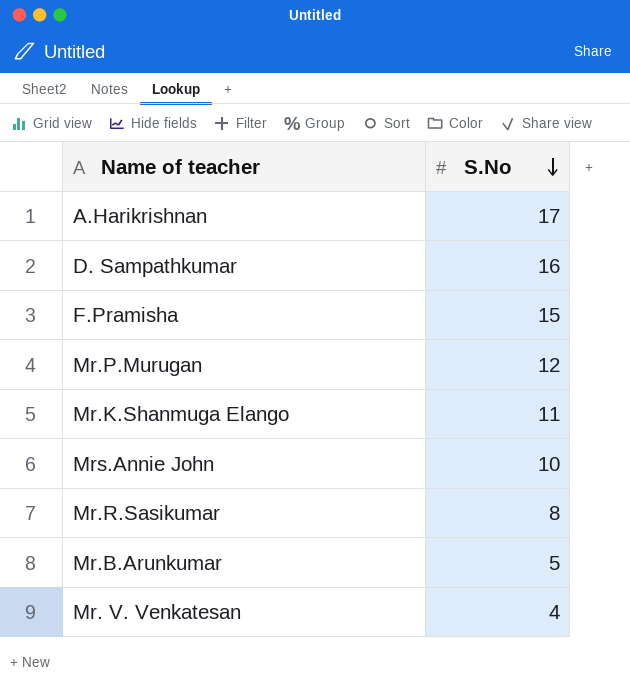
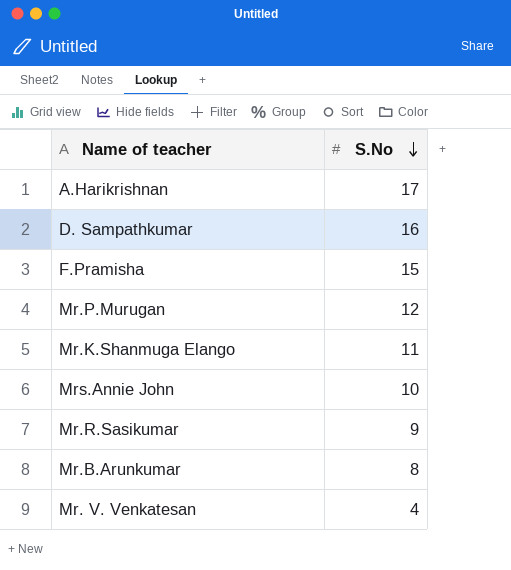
Mr.R.Sasikumar | S.No: 8 -> 9
Mr.B.Arunkumar | S.No: 5 -> 8

